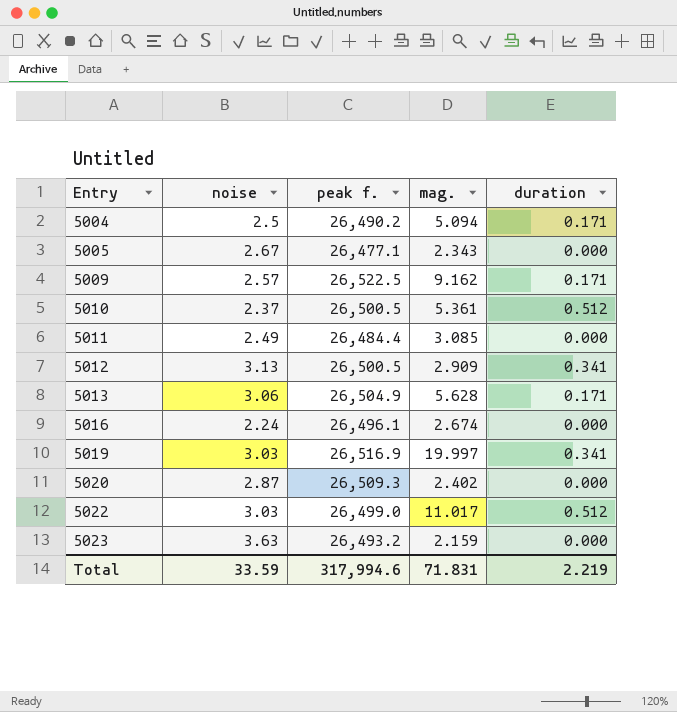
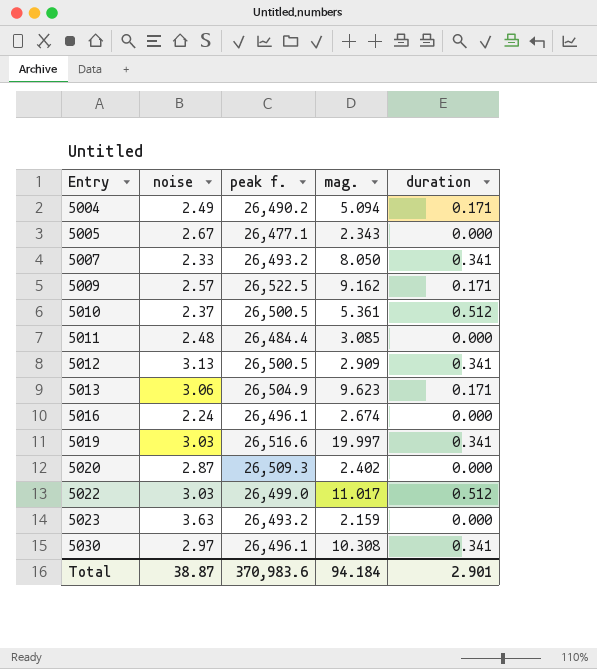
5004 | noise: 2.5 -> 2.49
row 5007: none -> 2.33 | 26,493.2 | 8.050 | 0.341
5011 | noise: 2.49 -> 2.48
5013 | mag.: 5.628 -> 9.623
5019 | peak f.: 26,516.9 -> 26,516.6
row 5030: none -> 2.97 | 26,496.1 | 10.308 | 0.341
Total | noise: 33.59 -> 38.87
Total | peak f.: 317,994.6 -> 370,983.6
Total | mag.: 71.831 -> 94.184
Total | duration: 2.219 -> 2.901

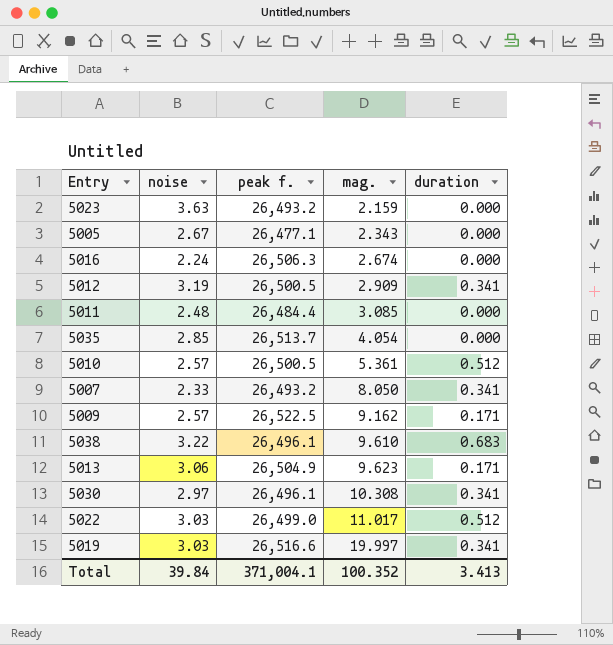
row order: Entry ascending -> mag. ascending
row 5004: 2.49 | 26,490.2 | 5.094 | 0.171 -> none
row 5020: 2.87 | 26,509.3 | 2.402 | 0.000 -> none
5016 | peak f.: 26,496.1 -> 26,506.3
5012 | noise: 3.13 -> 3.19
row 5035: none -> 2.85 | 26,513.7 | 4.054 | 0.000
5010 | noise: 2.37 -> 2.57
row 5038: none -> 3.22 | 26,496.1 | 9.610 | 0.683
Total | noise: 38.87 -> 39.84
Total | peak f.: 370,983.6 -> 371,004.1
Total | mag.: 94.184 -> 100.352
Total | duration: 2.901 -> 3.413

